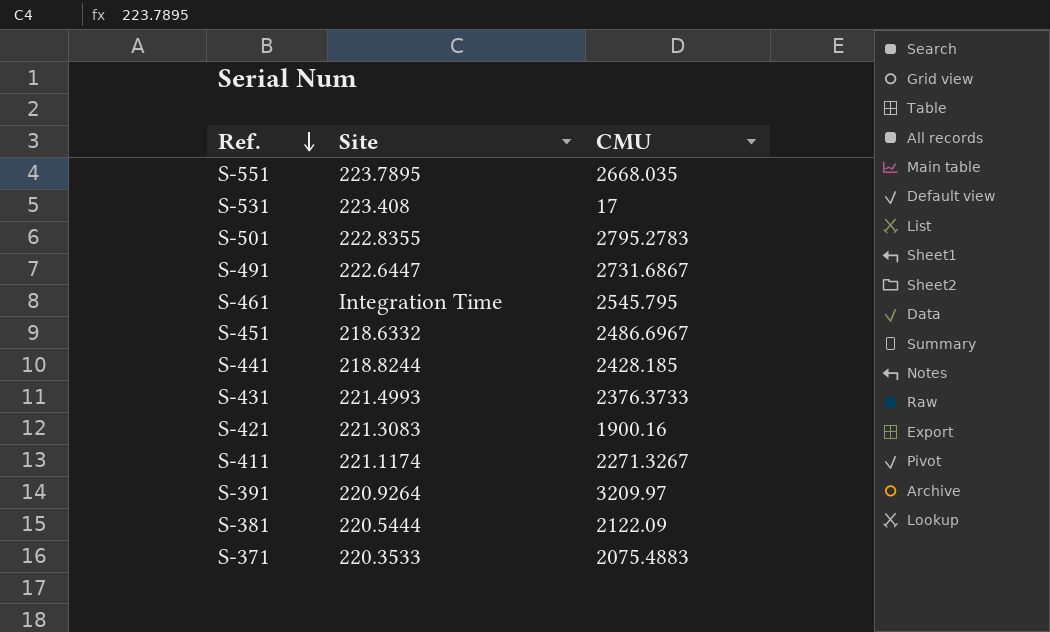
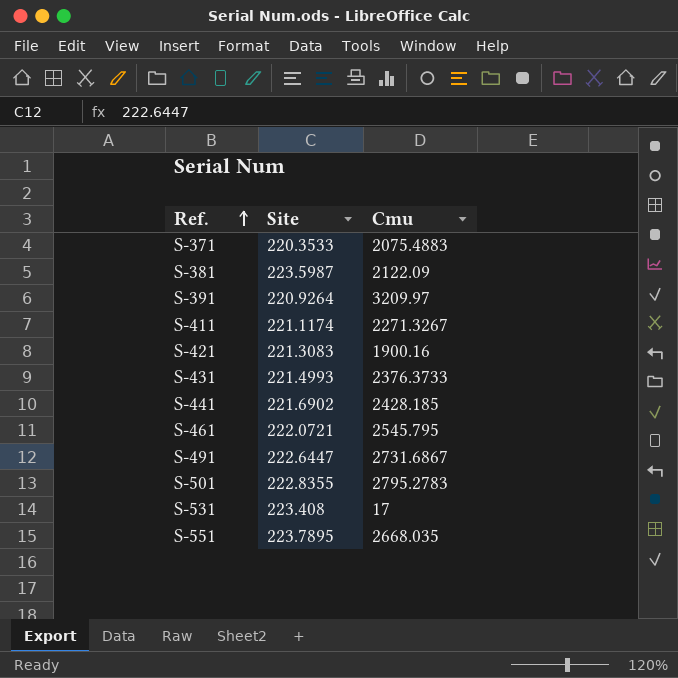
row order: Ref. descending -> Ref. ascending
column name: CMU -> Cmu
row S-451: 218.6332 | 2486.6967 -> none
S-381 | Site: 220.5444 -> 223.5987
S-441 | Site: 218.8244 -> 221.6902
S-461 | Site: Integration Time -> 222.0721

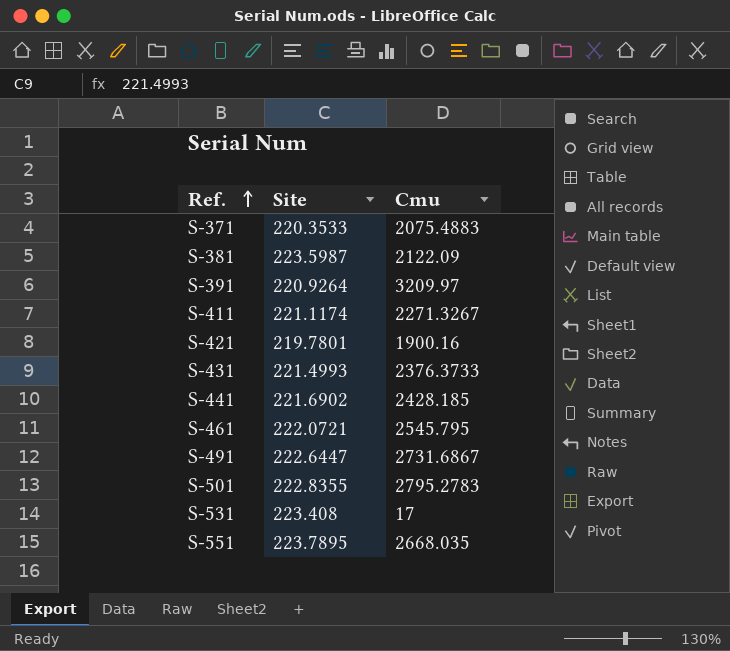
S-421 | Site: 221.3083 -> 219.7801

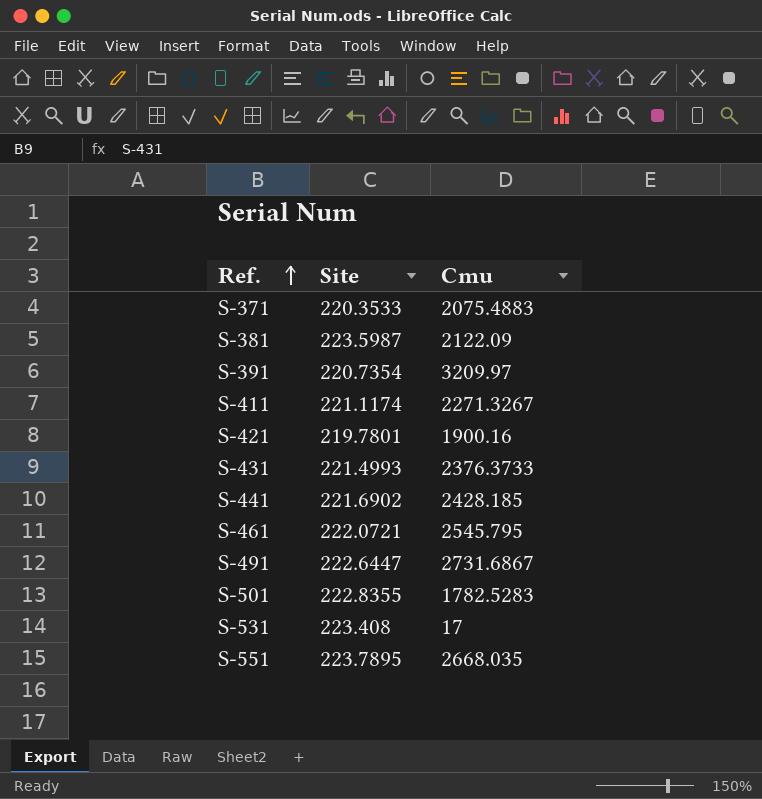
S-391 | Site: 220.9264 -> 220.7354
S-501 | Cmu: 2795.2783 -> 1782.5283

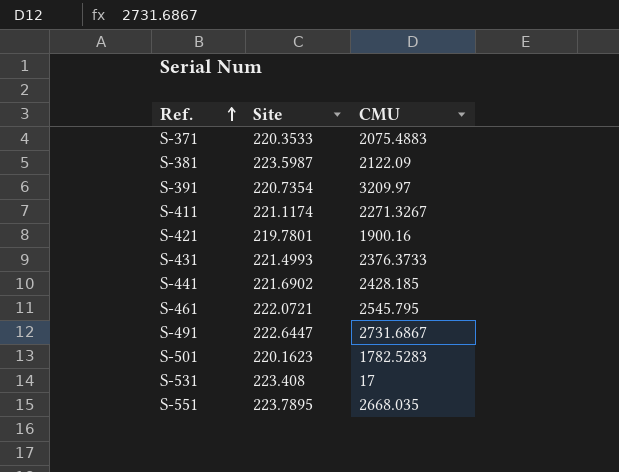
column name: Cmu -> CMU
S-501 | Site: 222.8355 -> 220.1623

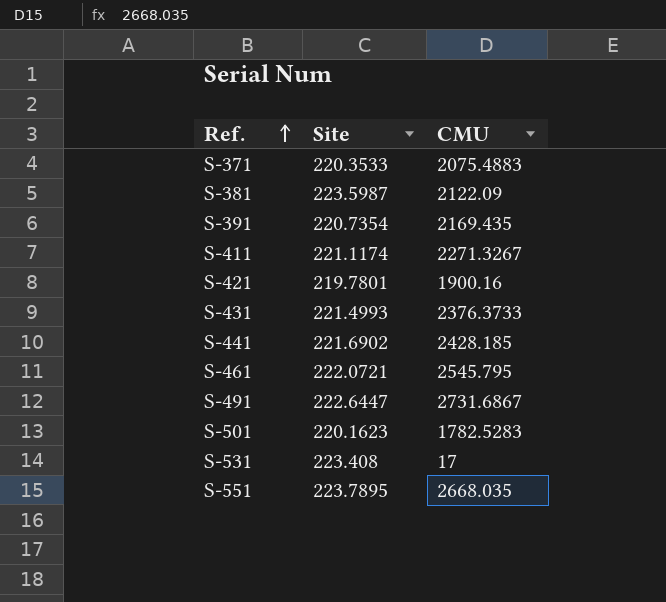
S-391 | CMU: 3209.97 -> 2169.435

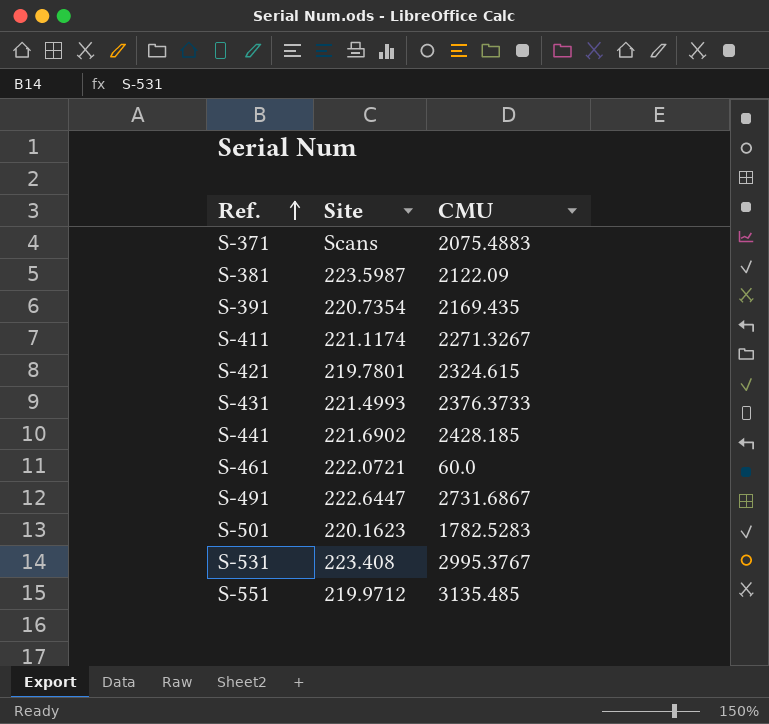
S-371 | Site: 220.3533 -> Scans
S-421 | CMU: 1900.16 -> 2324.615
S-461 | CMU: 2545.795 -> 60.0
S-531 | CMU: 17 -> 2995.3767
S-551 | Site: 223.7895 -> 219.9712
S-551 | CMU: 2668.035 -> 3135.485

